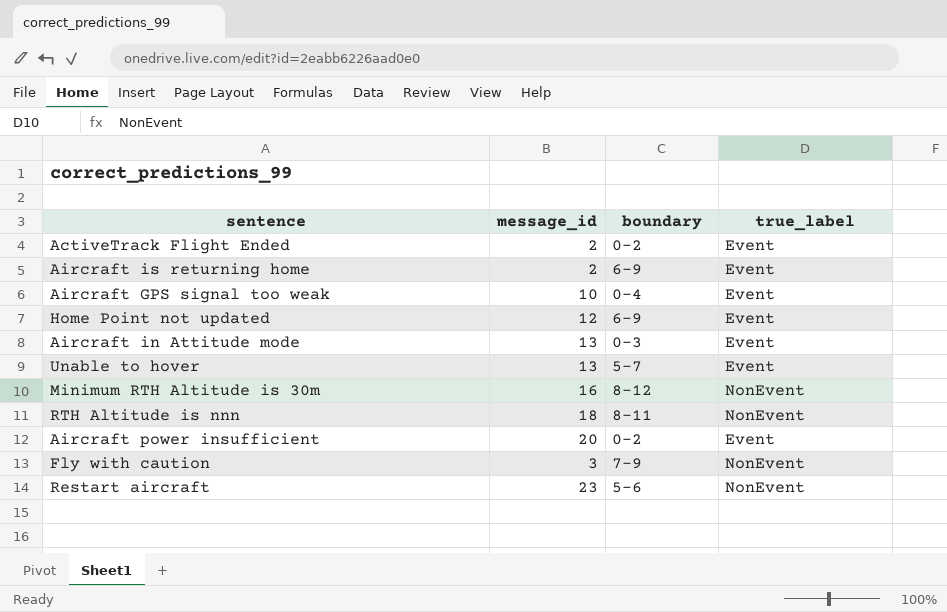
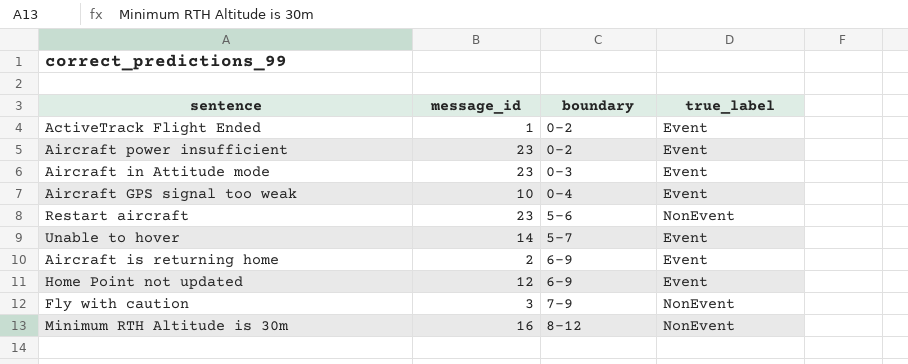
row order: none -> boundary ascending
row RTH Altitude is nnn: 18 | 8-11 | NonEvent -> none
ActiveTrack Flight Ended | message_id: 2 -> 1
Aircraft power insufficient | message_id: 20 -> 23
Aircraft in Attitude mode | message_id: 13 -> 23
Unable to hover | message_id: 13 -> 14

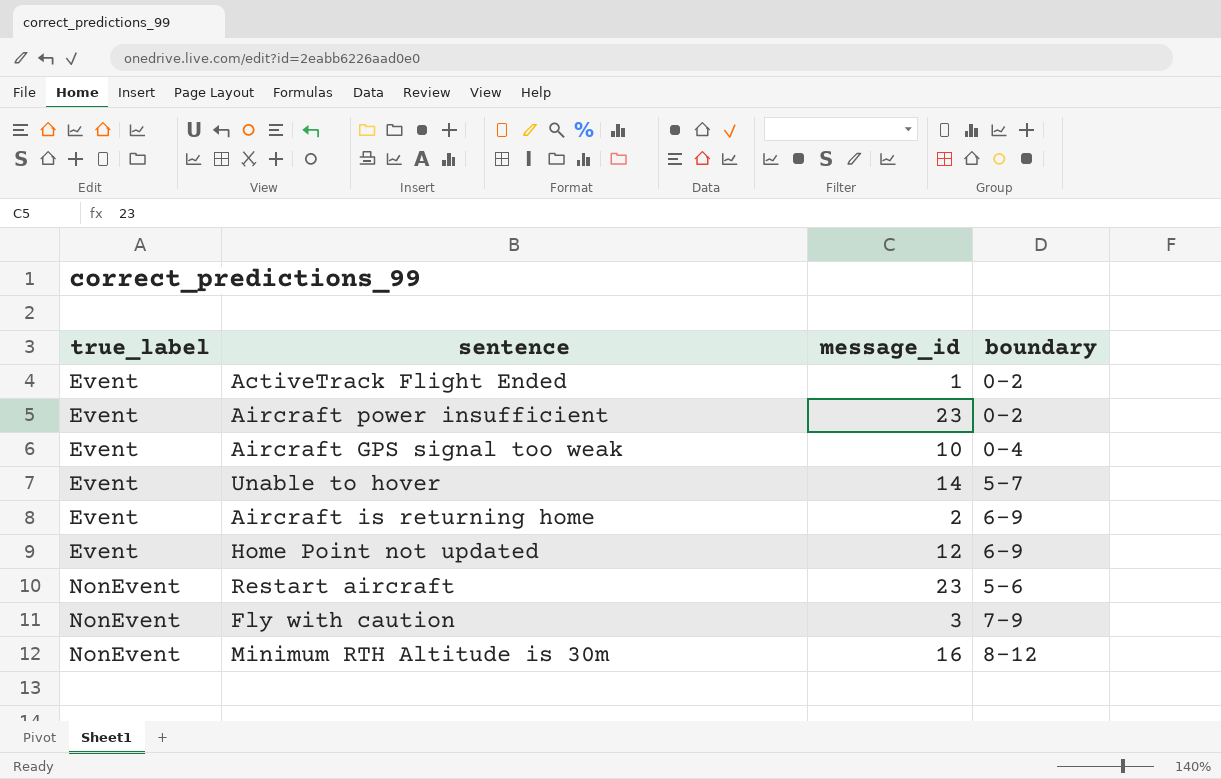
row order: boundary ascending -> true_label ascending
column true_label | position: 4 -> 1
row Aircraft in Attitude mode: 23 | 0-3 | Event -> none

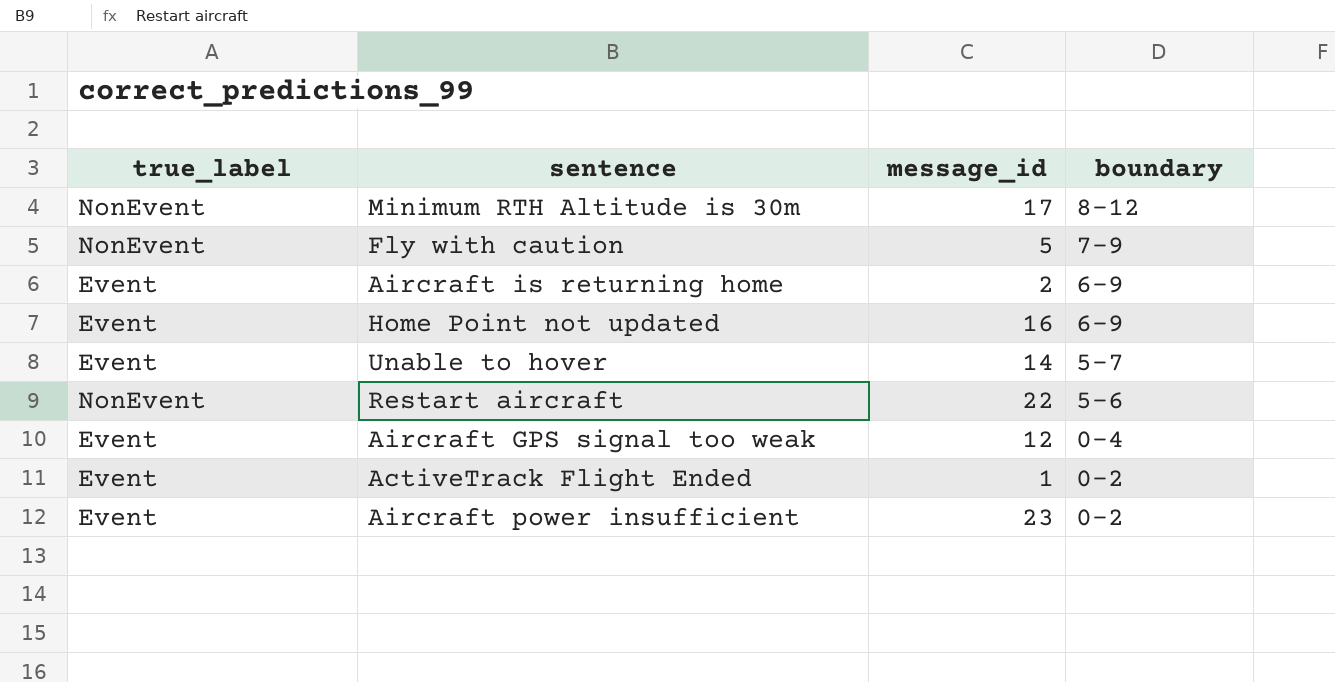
row order: true_label ascending -> boundary descending
Minimum RTH Altitude is 30m | message_id: 16 -> 17
Fly with caution | message_id: 3 -> 5
Home Point not updated | message_id: 12 -> 16
Restart aircraft | message_id: 23 -> 22
Aircraft GPS signal too weak | message_id: 10 -> 12

